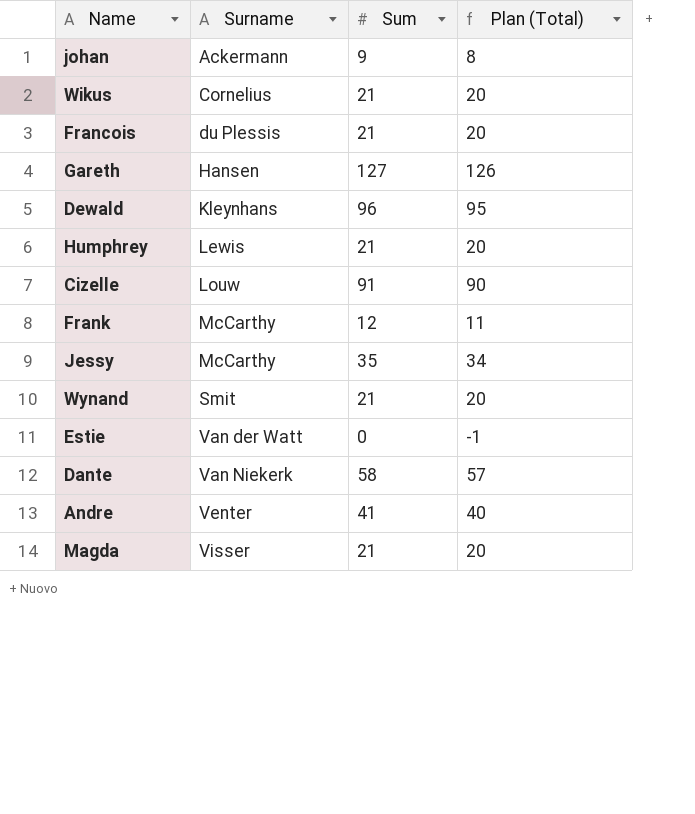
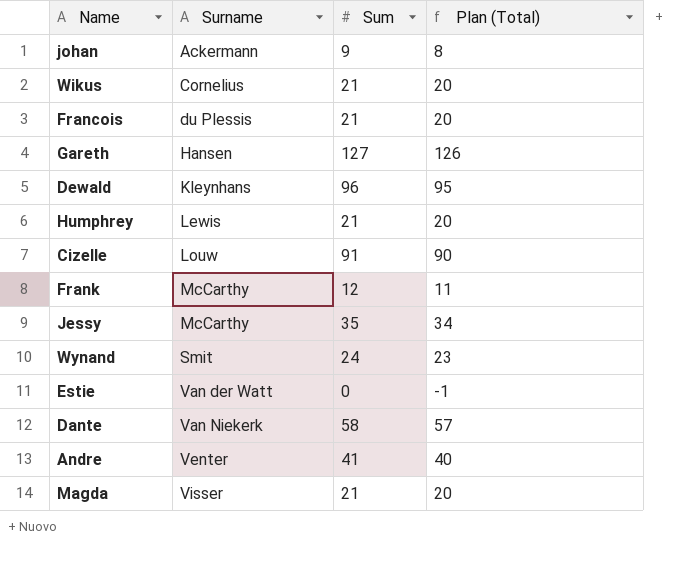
Wynand | Sum: 21 -> 24
Wynand | Plan (Total): 20 -> 23

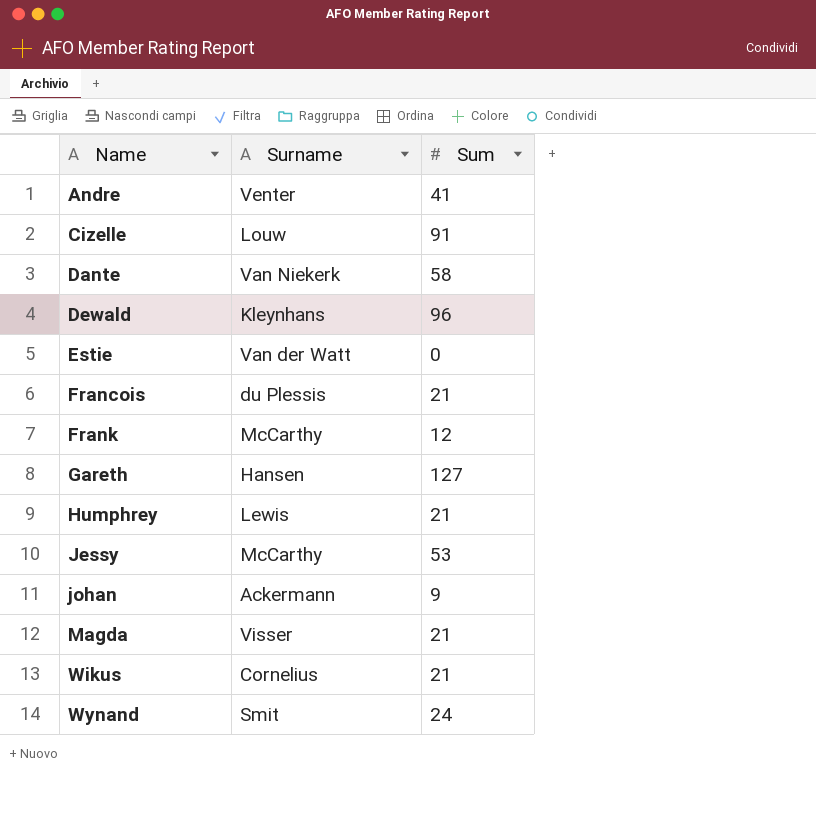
row order: Surname ascending -> Name ascending
column Plan (Total) | formula: [Sum] - 1 -> none
Jessy | Sum: 35 -> 53

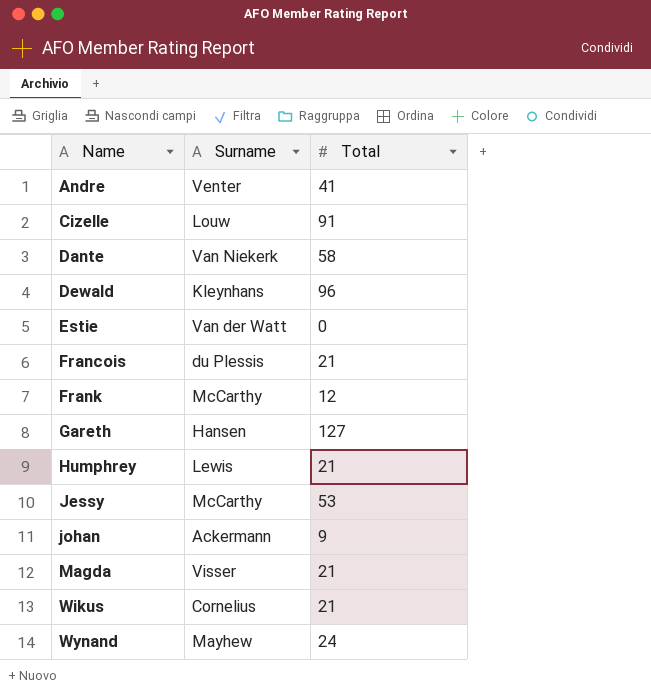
column name: Sum -> Total
Wynand | Surname: Smit -> Mayhew

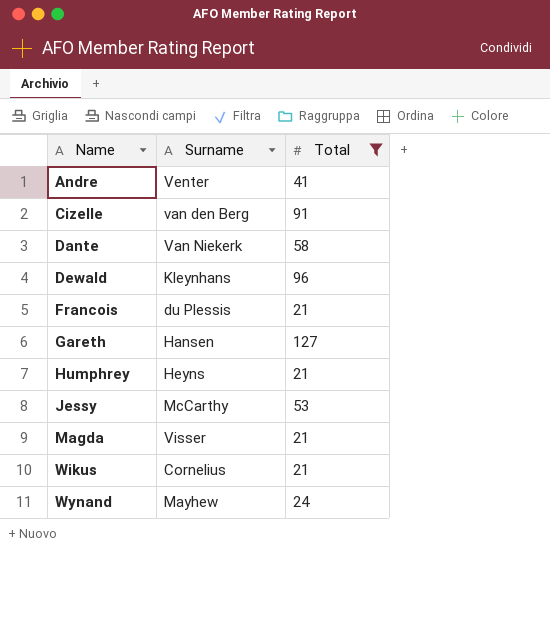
filter: none -> Total >= 21
Cizelle | Surname: Louw -> van den Berg
Humphrey | Surname: Lewis -> Heyns

